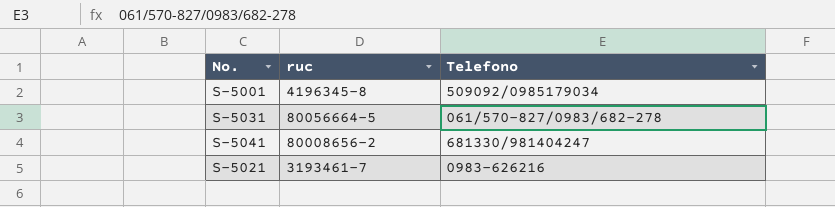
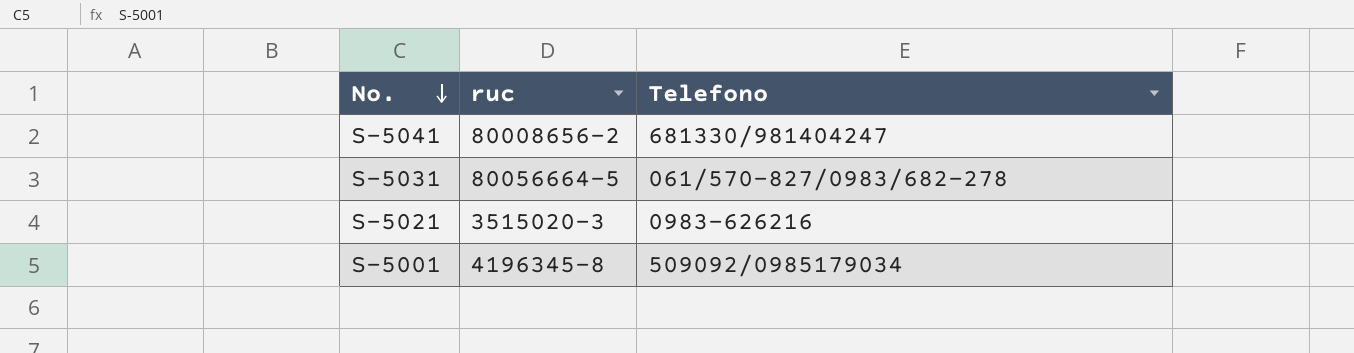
row order: none -> No. descending
S-5021 | ruc: 3193461-7 -> 3515020-3

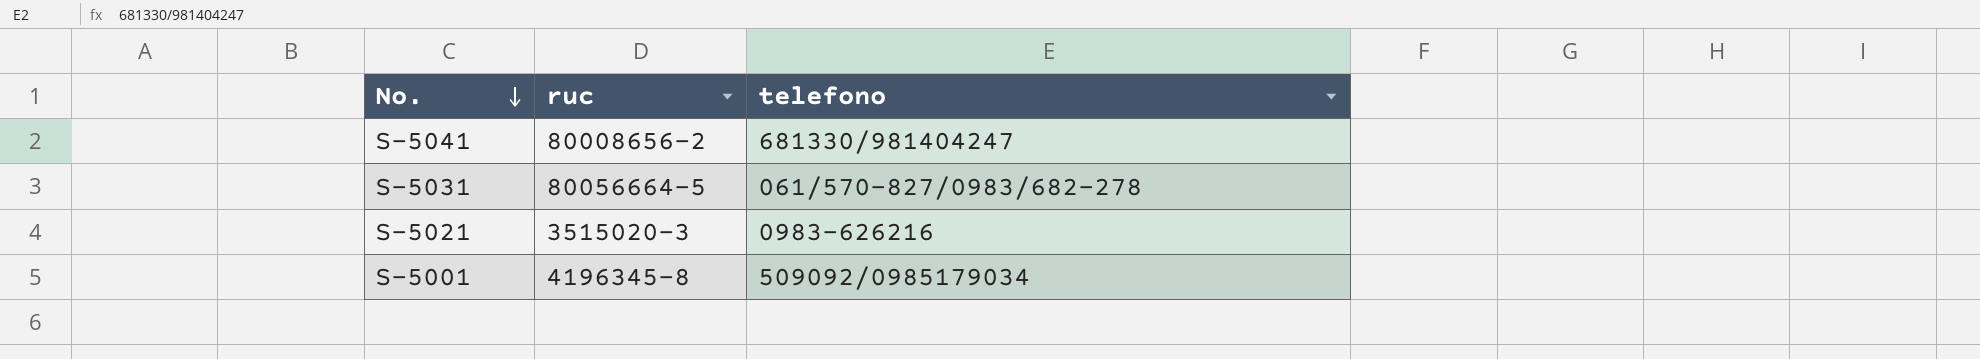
column name: Telefono -> telefono

